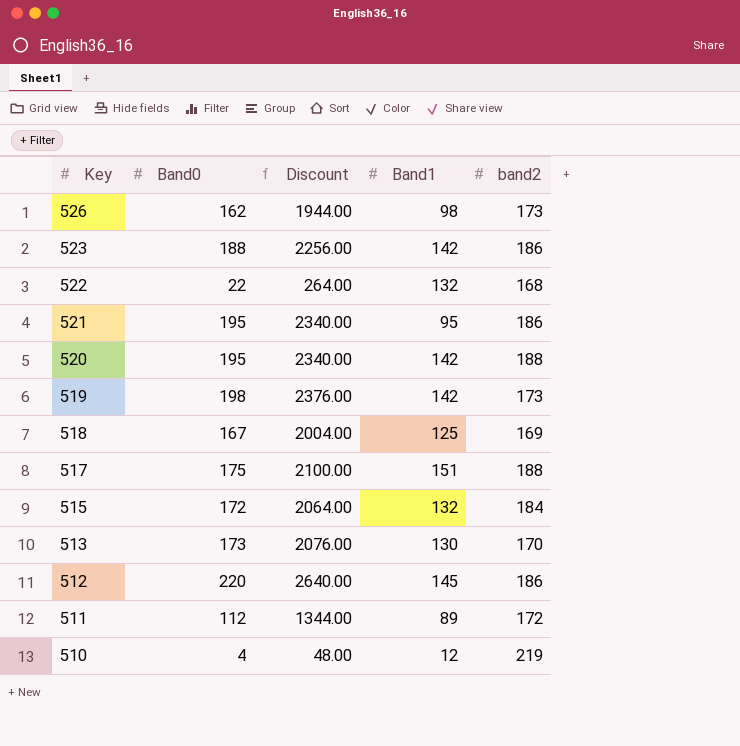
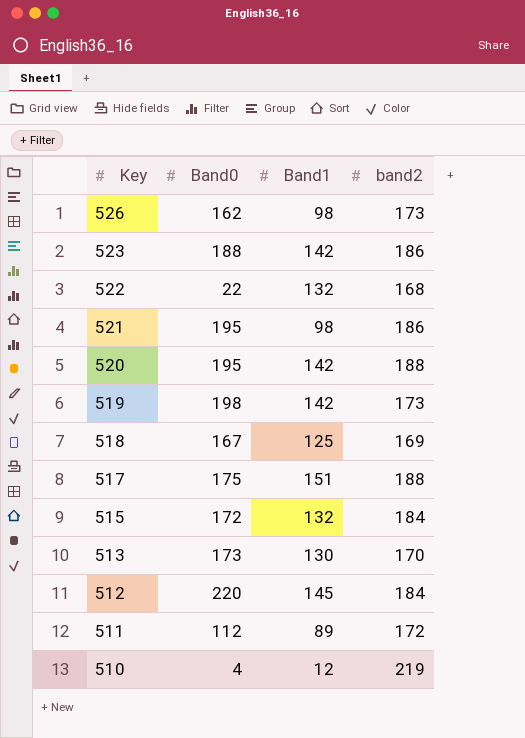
column Discount | formula: [Band0] * 12 -> none
521 | Band1: 95 -> 98
512 | band2: 186 -> 184

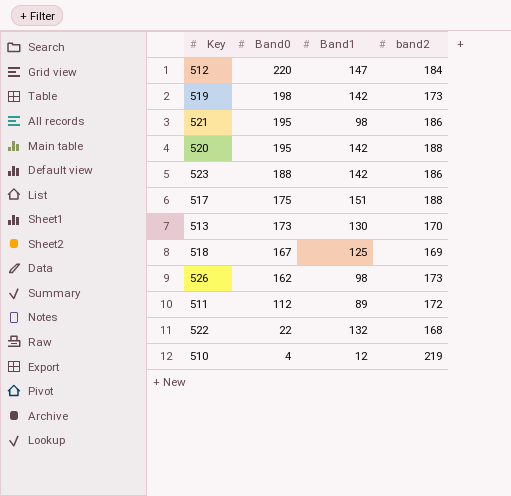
row order: Key descending -> Band0 descending
row 515: 172 | 132 | 184 -> none
512 | Band1: 145 -> 147

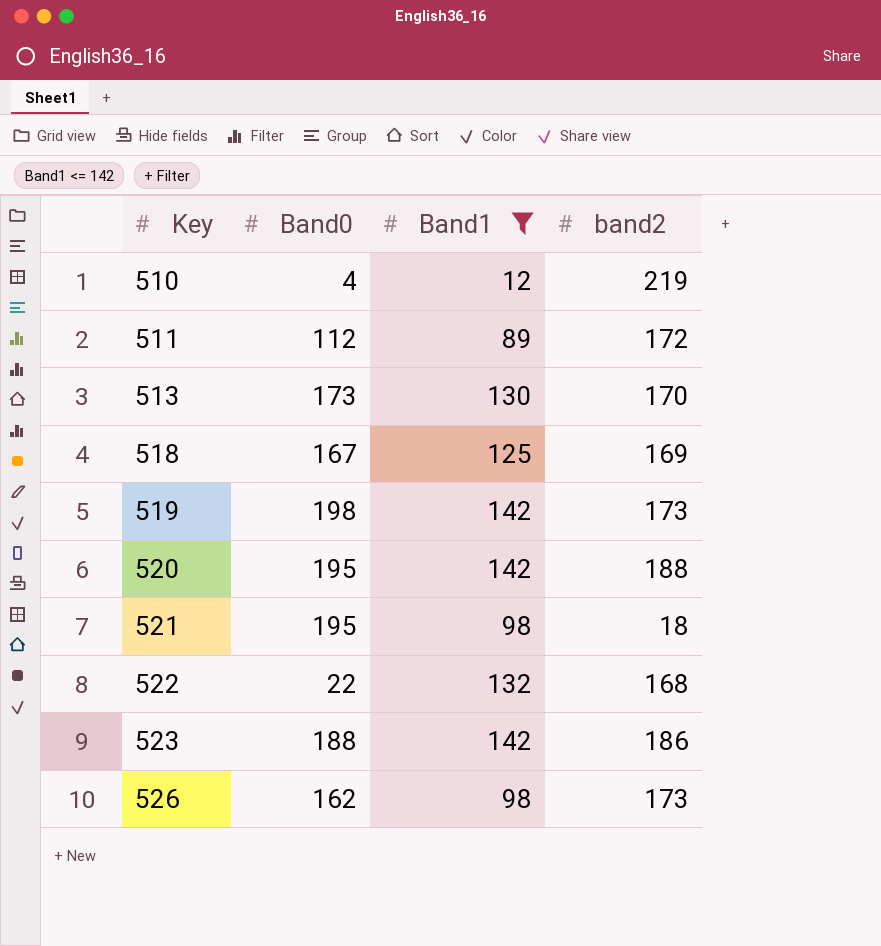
filter: none -> Band1 <= 142
row order: Band0 descending -> Key ascending
521 | band2: 186 -> 18

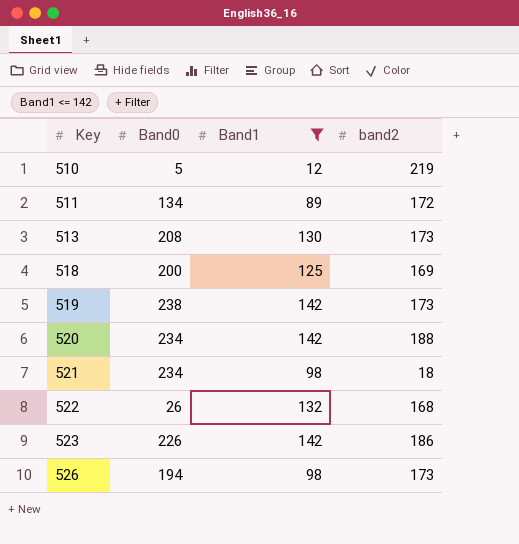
510 | Band0: 4 -> 5
511 | Band0: 112 -> 134
513 | Band0: 173 -> 208
513 | band2: 170 -> 173
518 | Band0: 167 -> 200
519 | Band0: 198 -> 238
520 | Band0: 195 -> 234
521 | Band0: 195 -> 234
522 | Band0: 22 -> 26
523 | Band0: 188 -> 226
526 | Band0: 162 -> 194

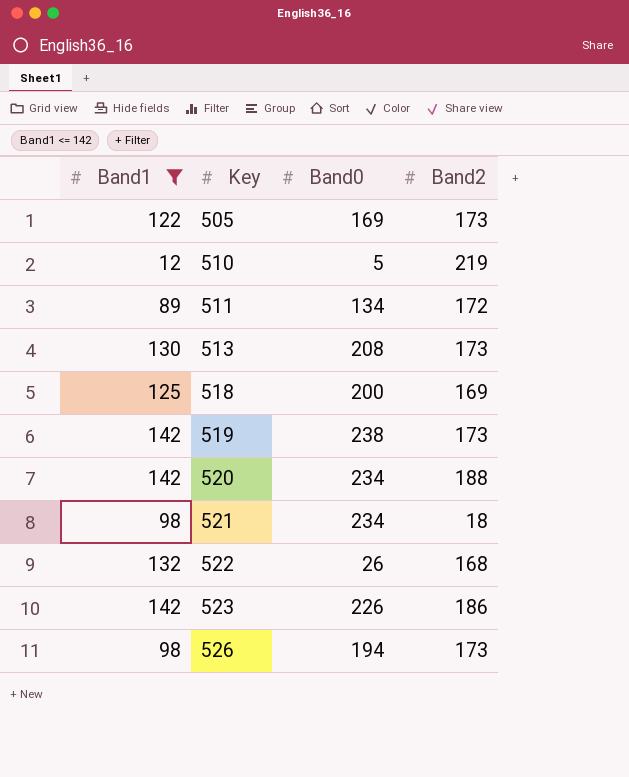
column Band1 | position: 3 -> 1
column name: band2 -> Band2
row 505: none -> 122 | 169 | 173

